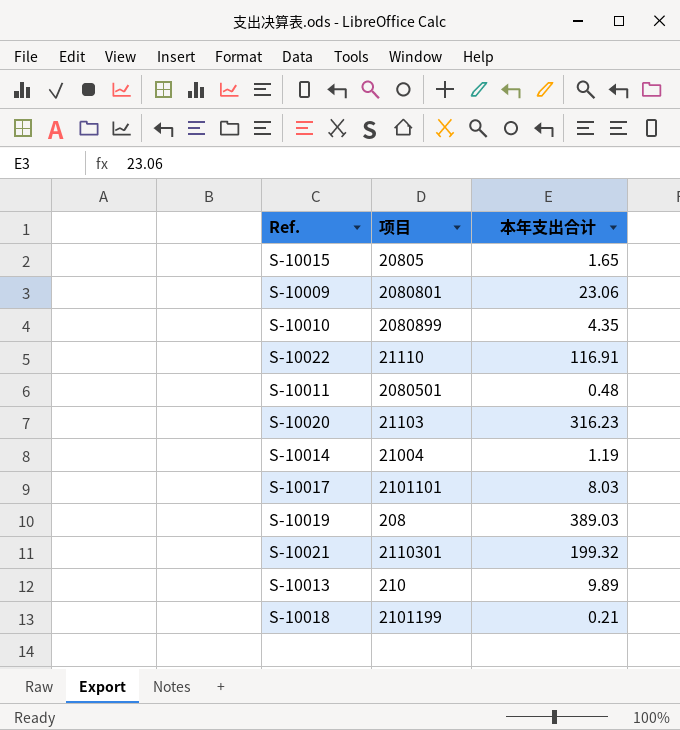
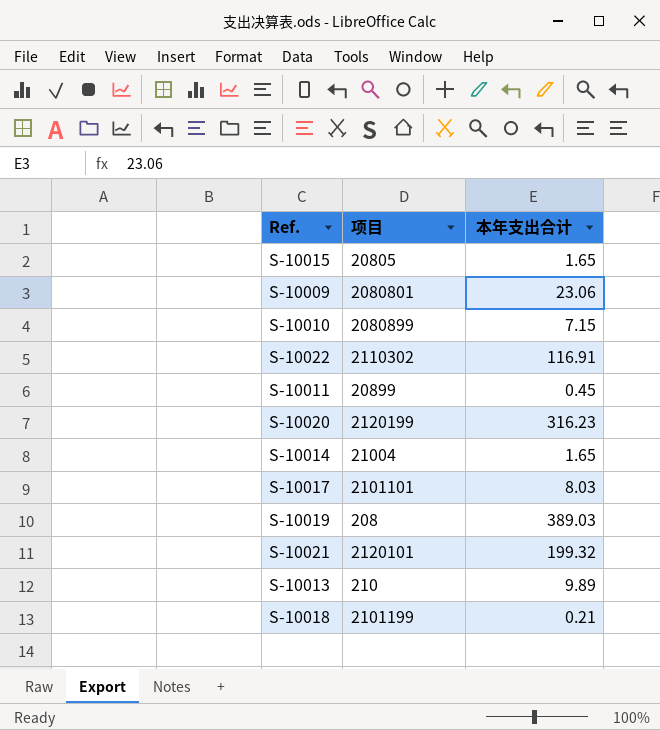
S-10010 | 本年支出合计: 4.35 -> 7.15
S-10022 | 项目: 21110 -> 2110302
S-10011 | 项目: 2080501 -> 20899
S-10011 | 本年支出合计: 0.48 -> 0.45
S-10020 | 项目: 21103 -> 2120199
S-10014 | 本年支出合计: 1.19 -> 1.65
S-10021 | 项目: 2110301 -> 2120101

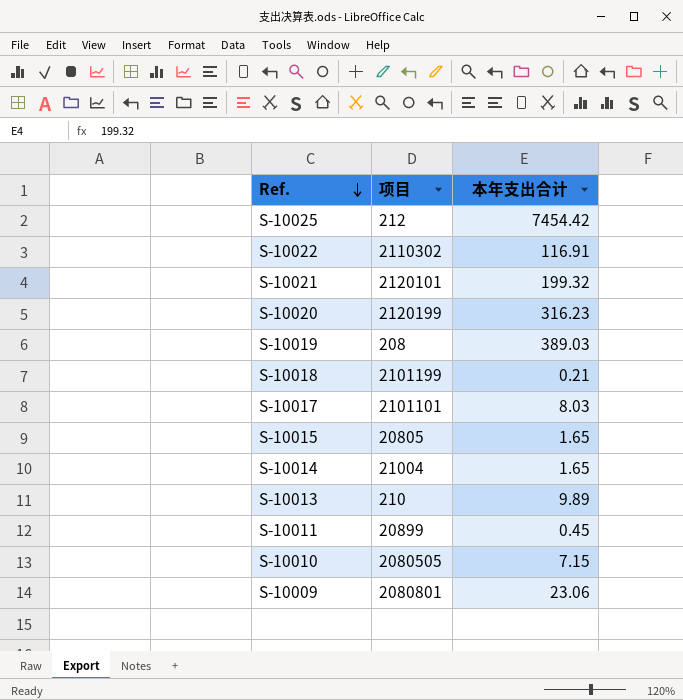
row order: none -> Ref. descending
row S-10025: none -> 212 | 7454.42
S-10010 | 项目: 2080899 -> 2080505

